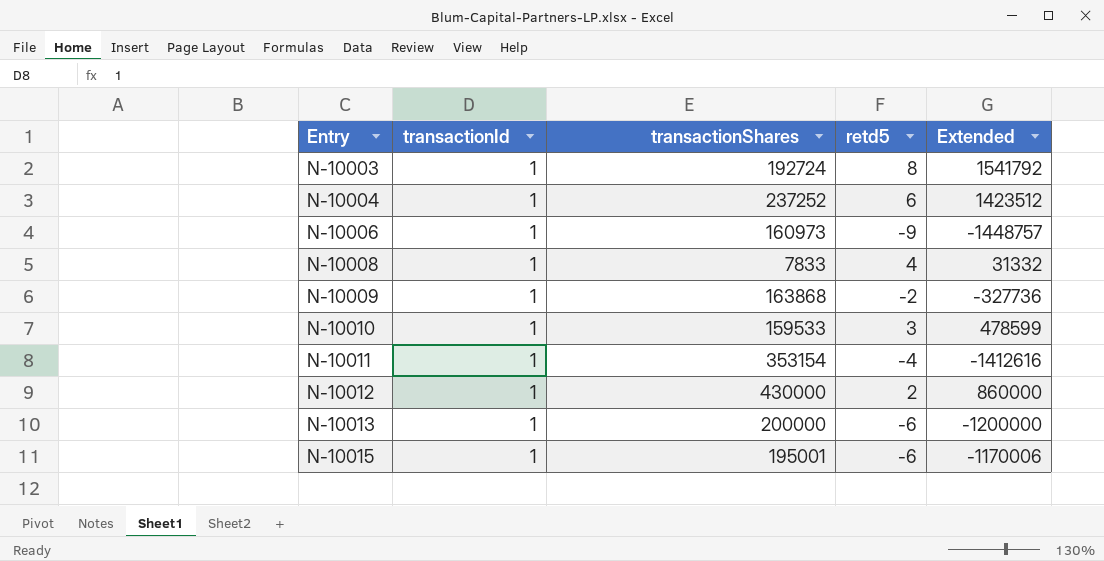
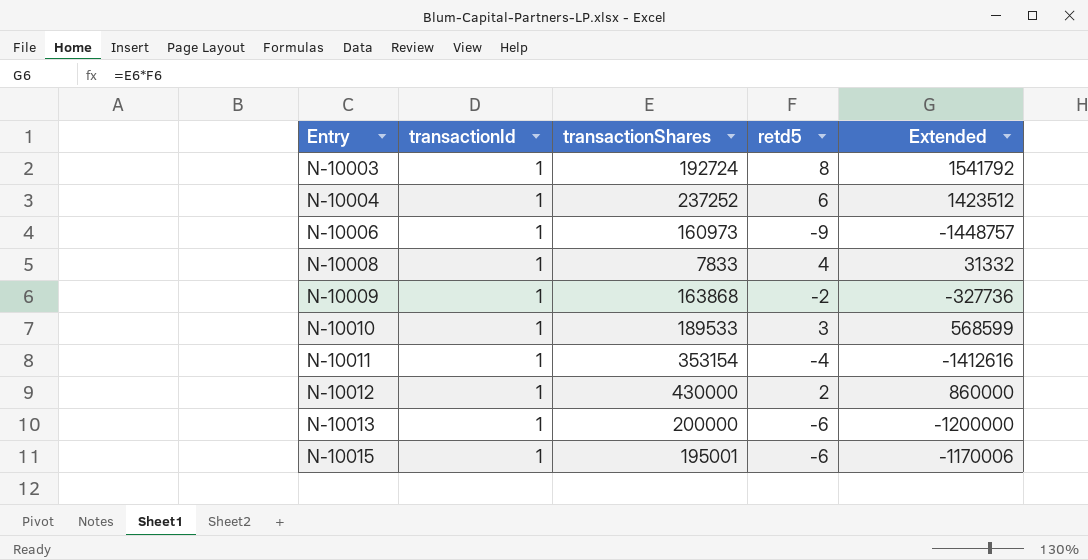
N-10010 | transactionShares: 159533 -> 189533
N-10010 | Extended: 478599 -> 568599

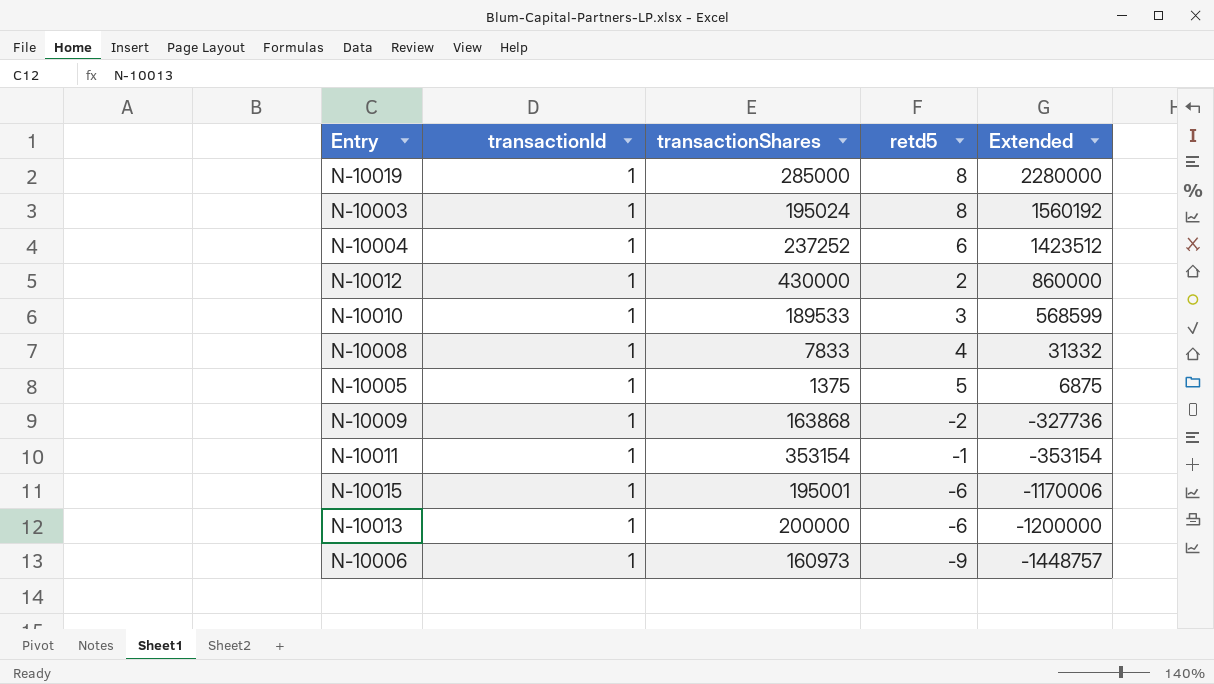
row order: Entry ascending -> Extended descending
row N-10019: none -> 1 | 285000 | 8 | 2280000
N-10003 | transactionShares: 192724 -> 195024
N-10003 | Extended: 1541792 -> 1560192
row N-10005: none -> 1 | 1375 | 5 | 6875
N-10011 | retd5: -4 -> -1
N-10011 | Extended: -1412616 -> -353154

